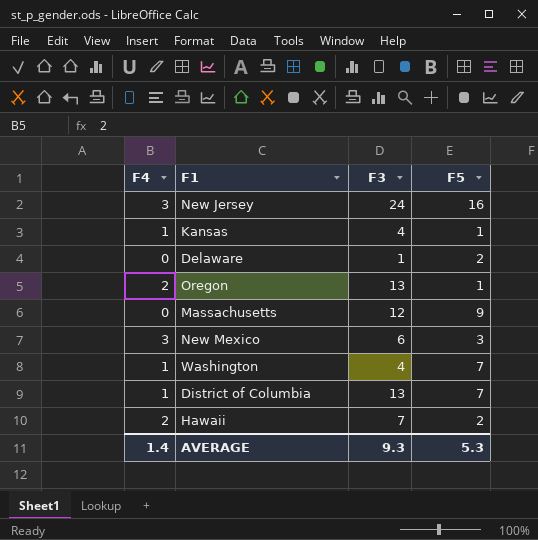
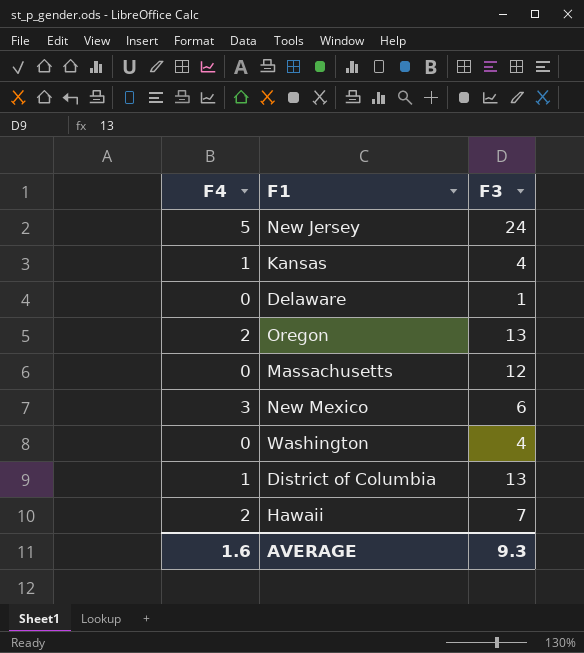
column F5 | position: 4 -> none
New Jersey | F4: 3 -> 5
Washington | F4: 1 -> 0
AVERAGE | F4: 1.4 -> 1.6

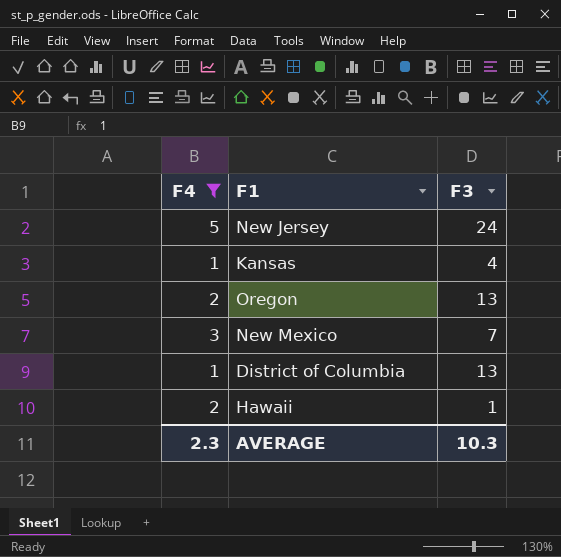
filter: none -> F4 != 0
New Mexico | F3: 6 -> 7
Hawaii | F3: 7 -> 1
AVERAGE | F4: 1.6 -> 2.3
AVERAGE | F3: 9.3 -> 10.3

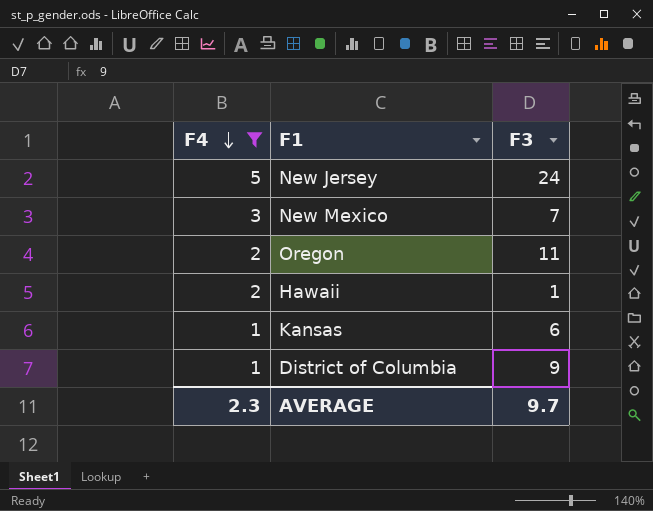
row order: none -> F4 descending
Oregon | F3: 13 -> 11
Kansas | F3: 4 -> 6
District of Columbia | F3: 13 -> 9
AVERAGE | F3: 10.3 -> 9.7

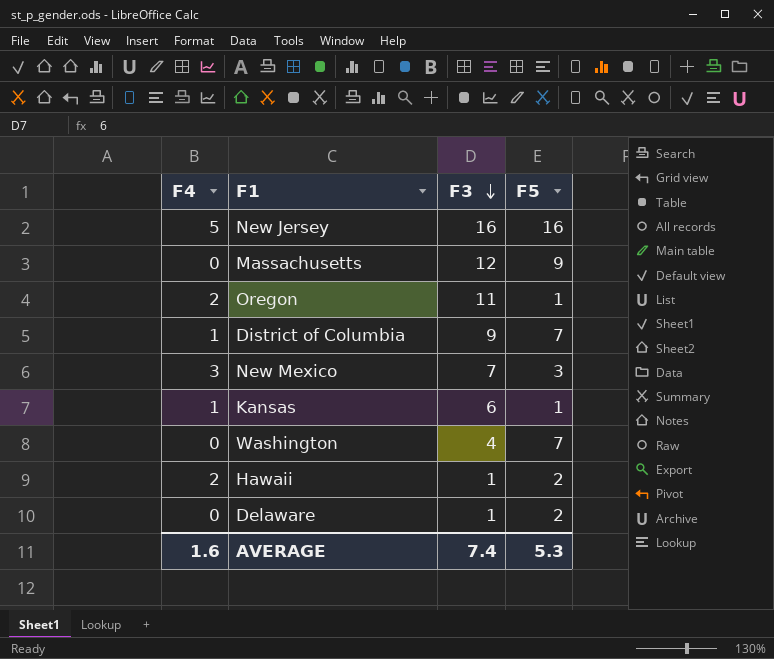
filter: F4 != 0 -> none
row order: F4 descending -> F3 descending
column F5 | position: none -> 4
New Jersey | F3: 24 -> 16
AVERAGE | F4: 2.3 -> 1.6
AVERAGE | F3: 9.7 -> 7.4

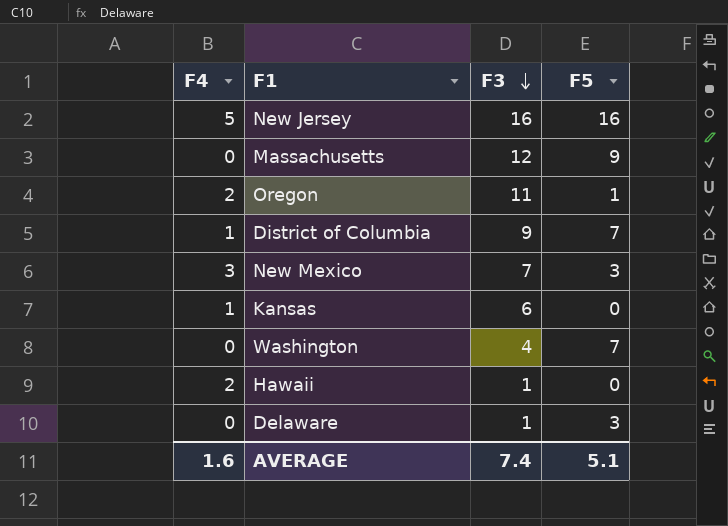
Kansas | F5: 1 -> 0
Hawaii | F5: 2 -> 0
Delaware | F5: 2 -> 3
AVERAGE | F5: 5.3 -> 5.1

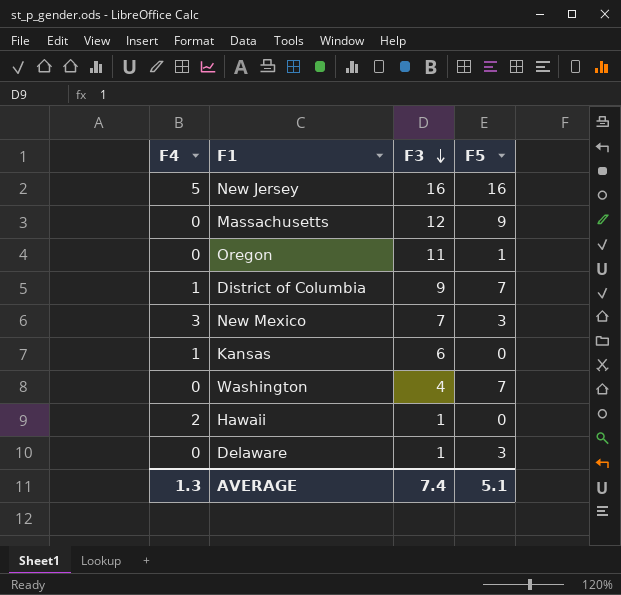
Oregon | F4: 2 -> 0
AVERAGE | F4: 1.6 -> 1.3

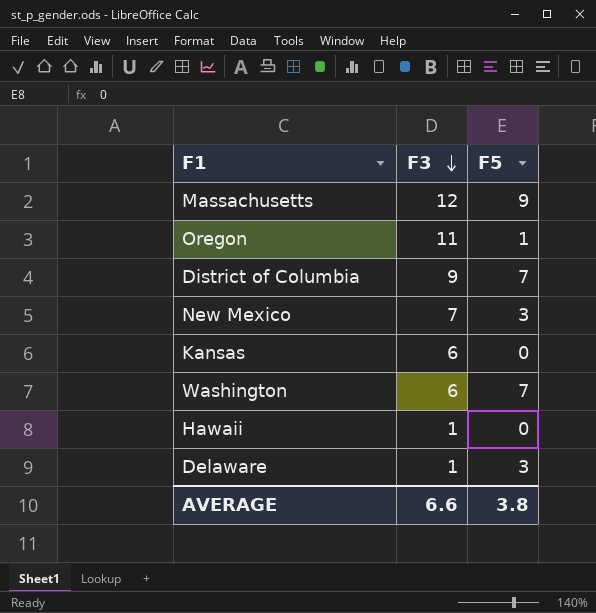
column F4 | position: 1 -> none
row New Jersey: 5 | 16 | 16 -> none
Washington | F3: 4 -> 6
AVERAGE | F3: 7.4 -> 6.6
AVERAGE | F5: 5.1 -> 3.8

